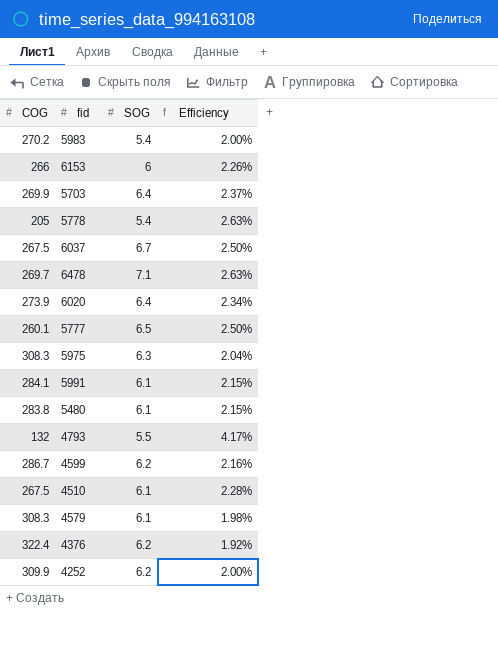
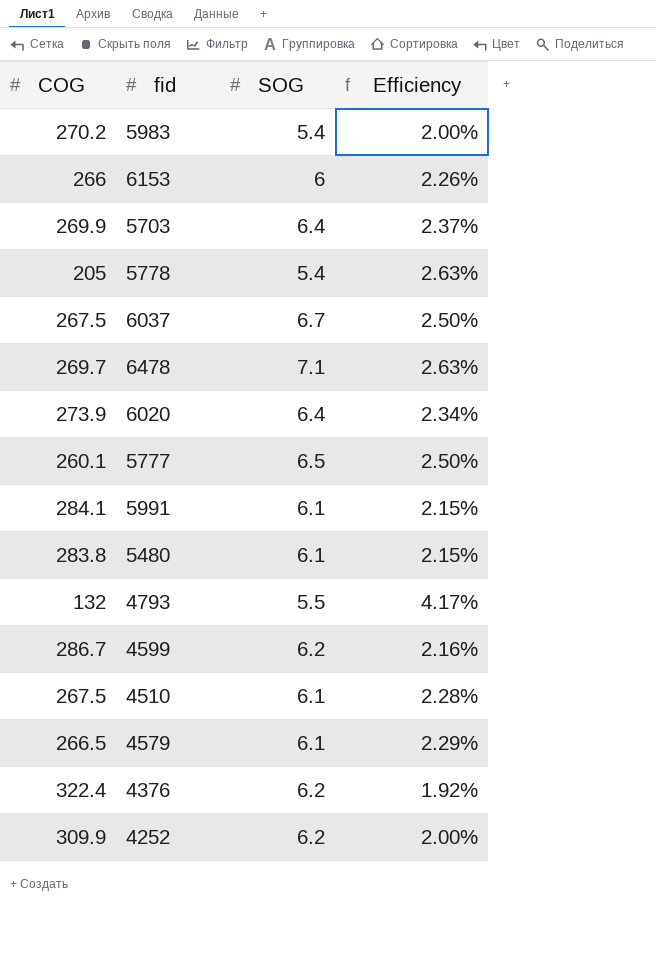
row 5975: 308.3 | 6.3 | 2.04% -> none
4579 | COG: 308.3 -> 266.5
4579 | Efficiency: 1.98% -> 2.29%

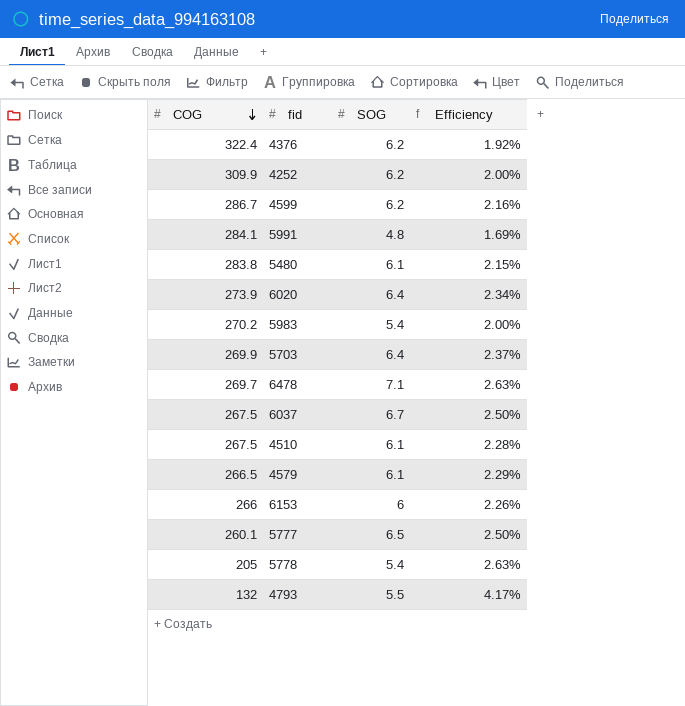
row order: none -> COG descending
5991 | SOG: 6.1 -> 4.8
5991 | Efficiency: 2.15% -> 1.69%

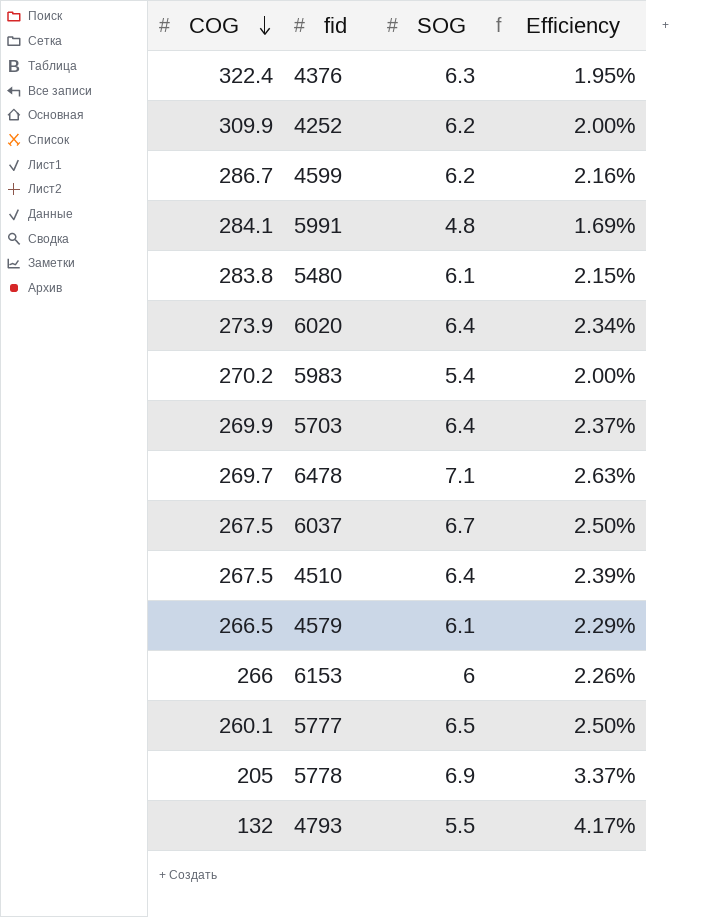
4376 | SOG: 6.2 -> 6.3
4376 | Efficiency: 1.92% -> 1.95%
4510 | SOG: 6.1 -> 6.4
4510 | Efficiency: 2.28% -> 2.39%
5778 | SOG: 5.4 -> 6.9
5778 | Efficiency: 2.63% -> 3.37%

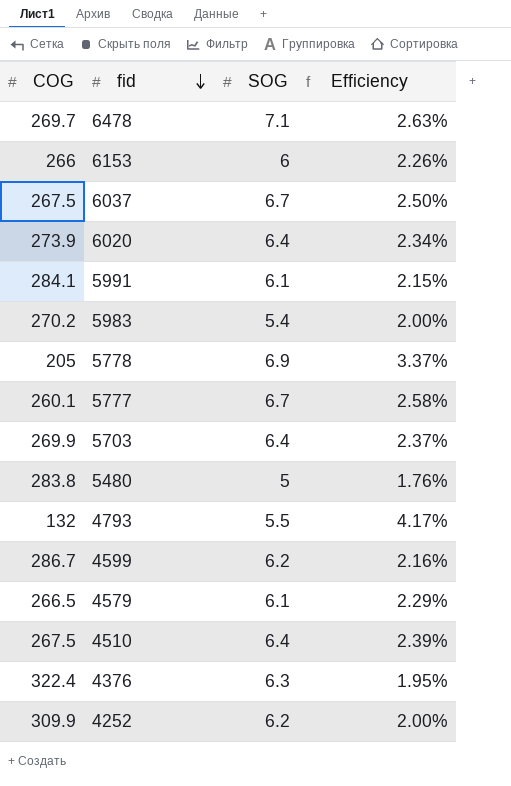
row order: COG descending -> fid descending
5991 | SOG: 4.8 -> 6.1
5991 | Efficiency: 1.69% -> 2.15%
5777 | SOG: 6.5 -> 6.7
5777 | Efficiency: 2.50% -> 2.58%
5480 | SOG: 6.1 -> 5
5480 | Efficiency: 2.15% -> 1.76%

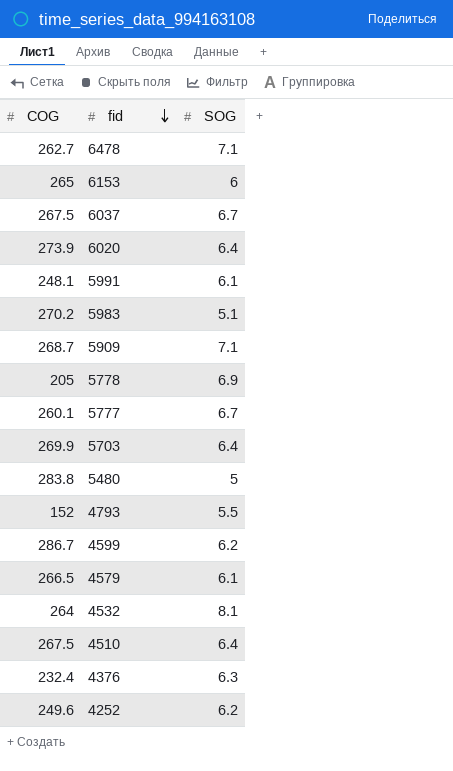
column Efficiency | formula: [SOG] / [COG] -> none
6478 | COG: 269.7 -> 262.7
6153 | COG: 266 -> 265
5991 | COG: 284.1 -> 248.1
5983 | SOG: 5.4 -> 5.1
row 5909: none -> 268.7 | 7.1
4793 | COG: 132 -> 152
row 4532: none -> 264 | 8.1
4376 | COG: 322.4 -> 232.4
4252 | COG: 309.9 -> 249.6

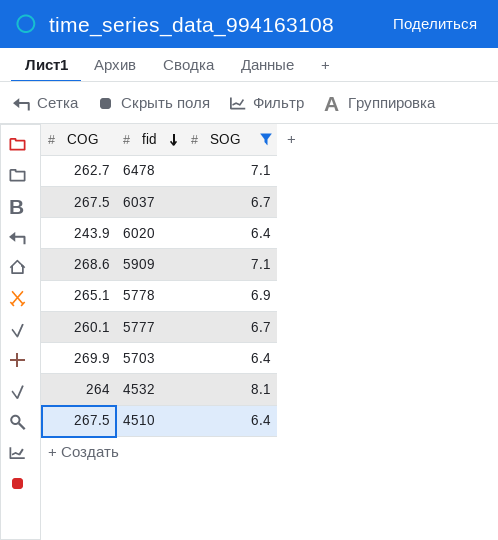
filter: none -> SOG >= 6.4
6020 | COG: 273.9 -> 243.9
5909 | COG: 268.7 -> 268.6
5778 | COG: 205 -> 265.1

